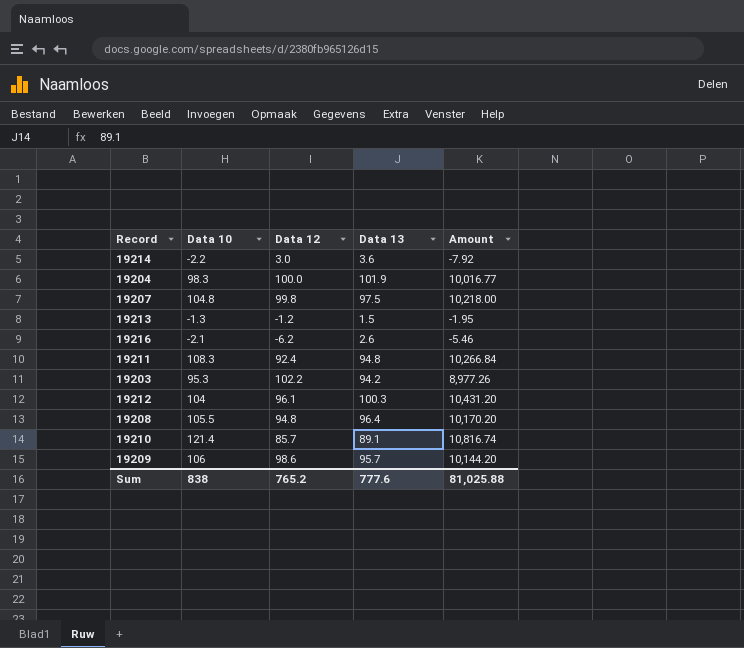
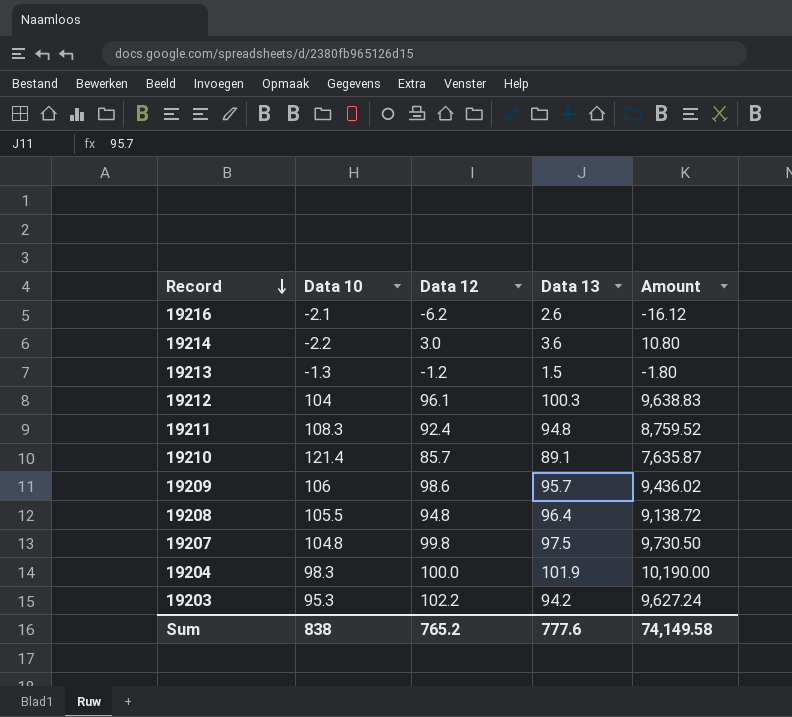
row order: none -> Record descending
column Amount | formula: [Data 10] * [Data 13] -> [Data 12] * [Data 13]
Sum | Amount: 81,025.88 -> 74,149.58

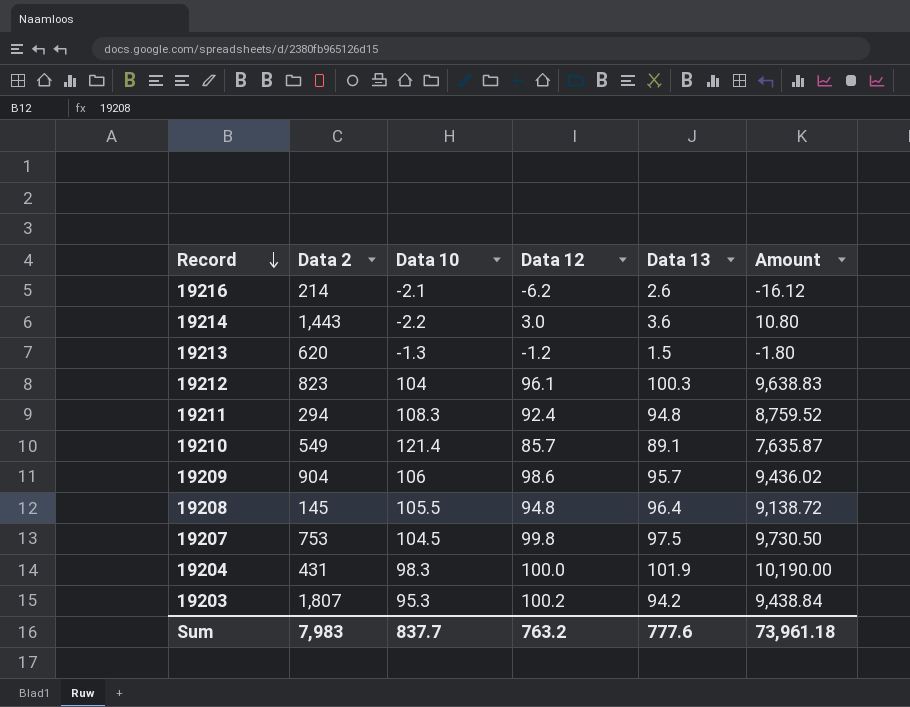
column Data 2 | position: none -> 2
19207 | Data 10: 104.8 -> 104.5
19203 | Data 12: 102.2 -> 100.2
19203 | Amount: 9,627.24 -> 9,438.84
Sum | Data 10: 838 -> 837.7
Sum | Data 12: 765.2 -> 763.2
Sum | Amount: 74,149.58 -> 73,961.18

